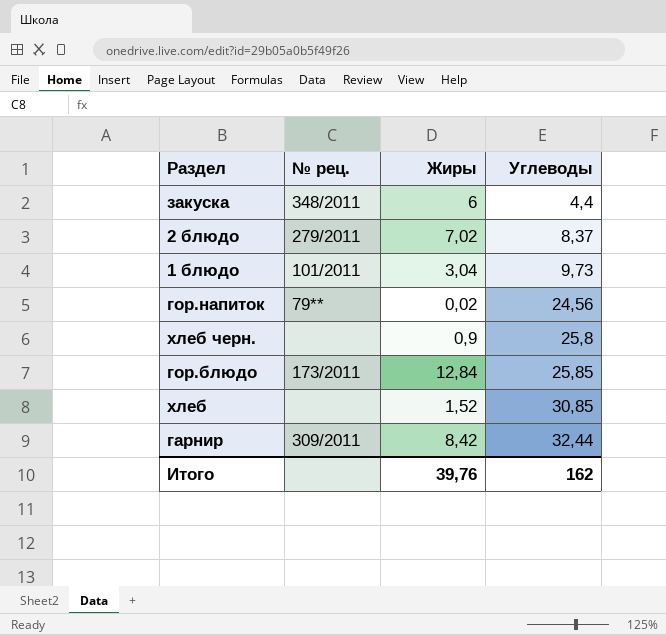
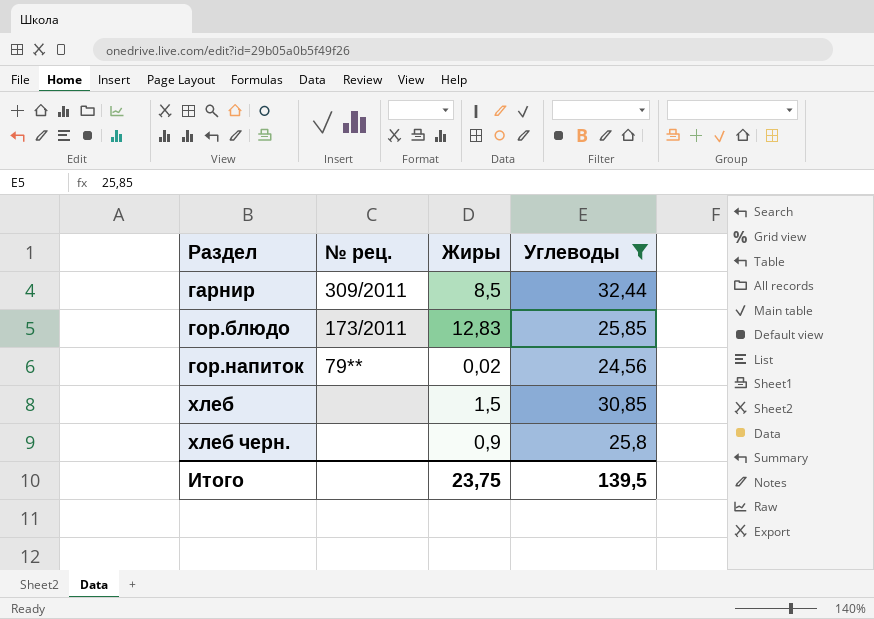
filter: none -> Углеводы >= 24,56
row order: Углеводы ascending -> Раздел ascending
гарнир | Жиры: 8,42 -> 8,5
гор.блюдо | Жиры: 12,84 -> 12,83
хлеб | Жиры: 1,52 -> 1,5
Итого | Жиры: 39,76 -> 23,75
Итого | Углеводы: 162 -> 139,5

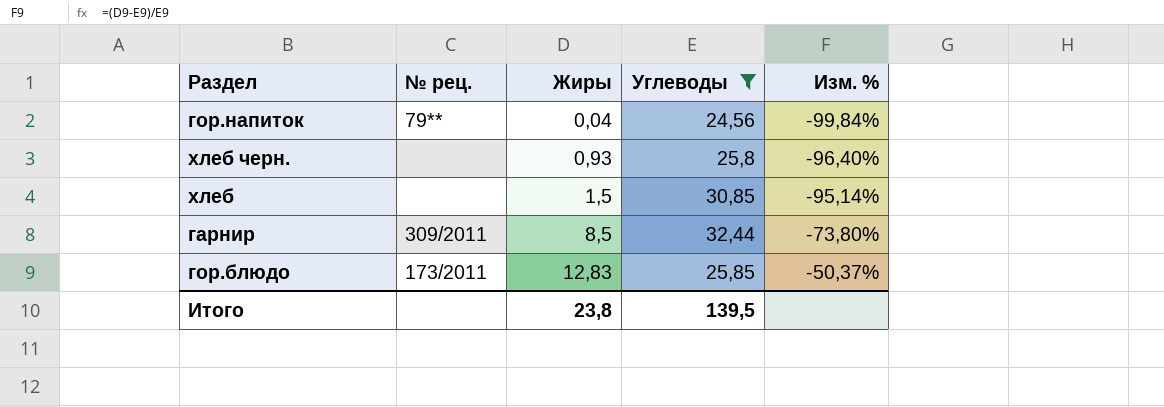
row order: Раздел ascending -> Жиры ascending
column Изм. % | formula: none -> ([Жиры] - [Углеводы]) / [Углеводы]
гор.напиток | Жиры: 0,02 -> 0,04
хлеб черн. | Жиры: 0,9 -> 0,93
Итого | Жиры: 23,75 -> 23,8

